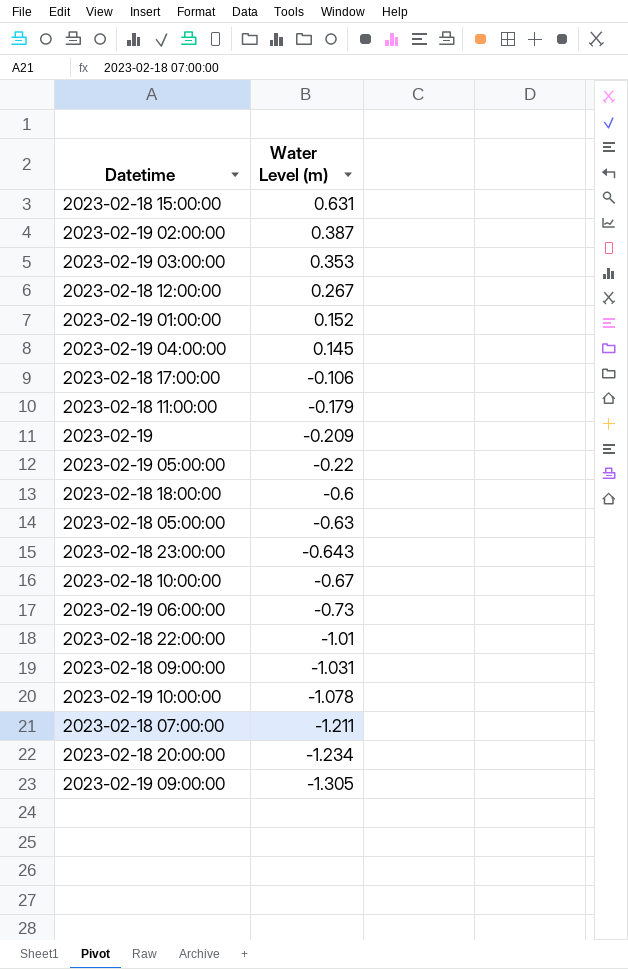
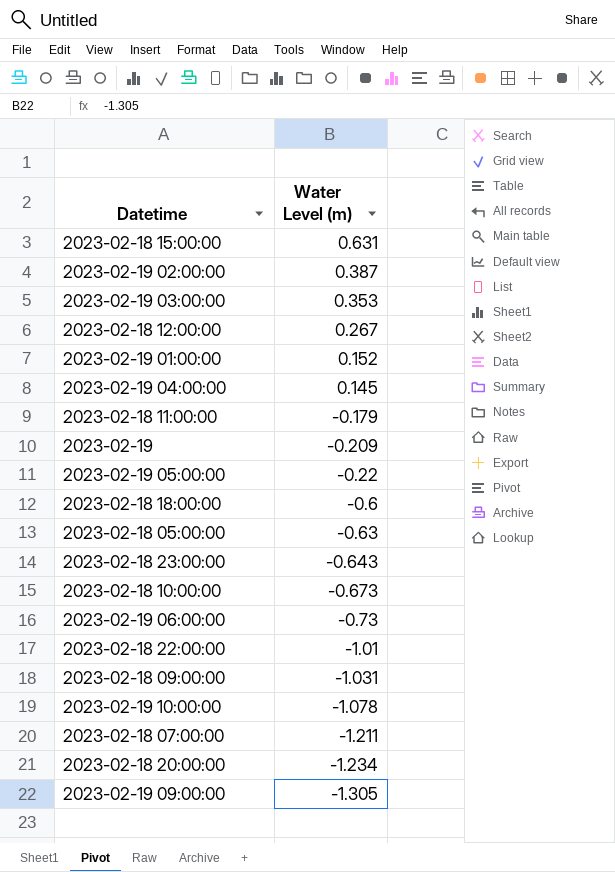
row 2023-02-18 17:00:00: -0.106 -> none
2023-02-18 10:00:00 | Water Level (m): -0.67 -> -0.673

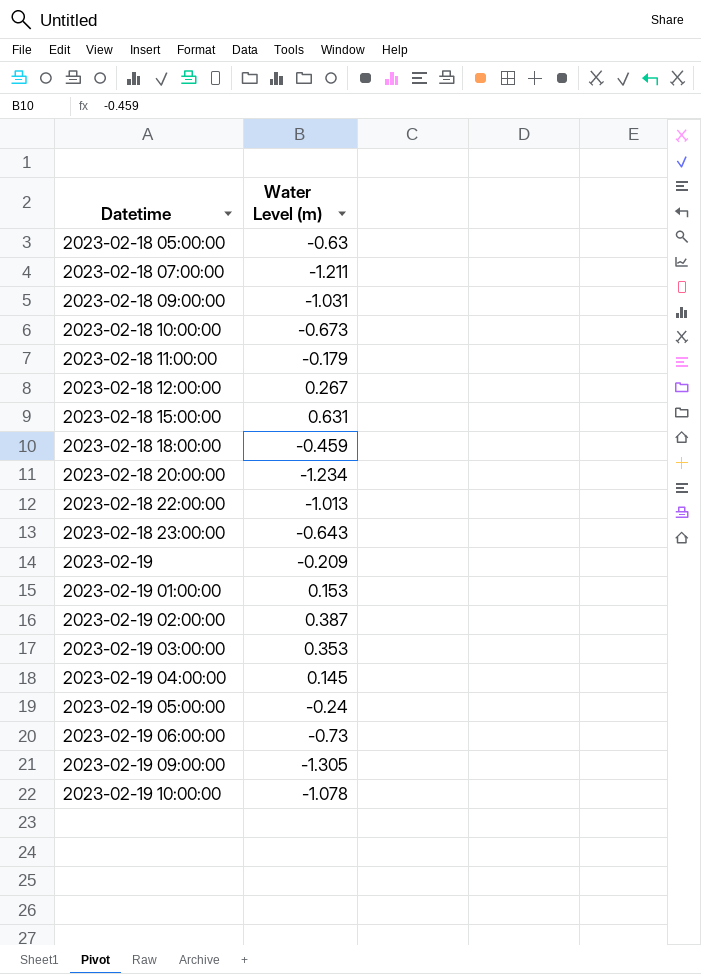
row order: Water Level (m) descending -> Datetime ascending
2023-02-18 18:00:00 | Water Level (m): -0.6 -> -0.459
2023-02-18 22:00:00 | Water Level (m): -1.01 -> -1.013
2023-02-19 01:00:00 | Water Level (m): 0.152 -> 0.153
2023-02-19 05:00:00 | Water Level (m): -0.22 -> -0.24

